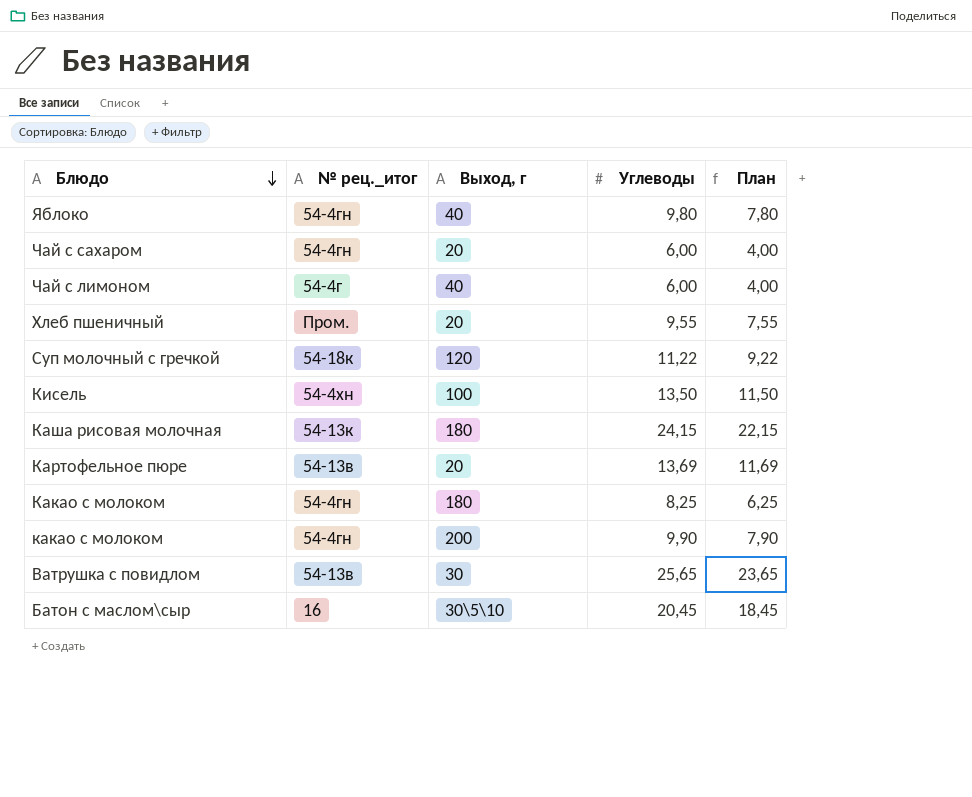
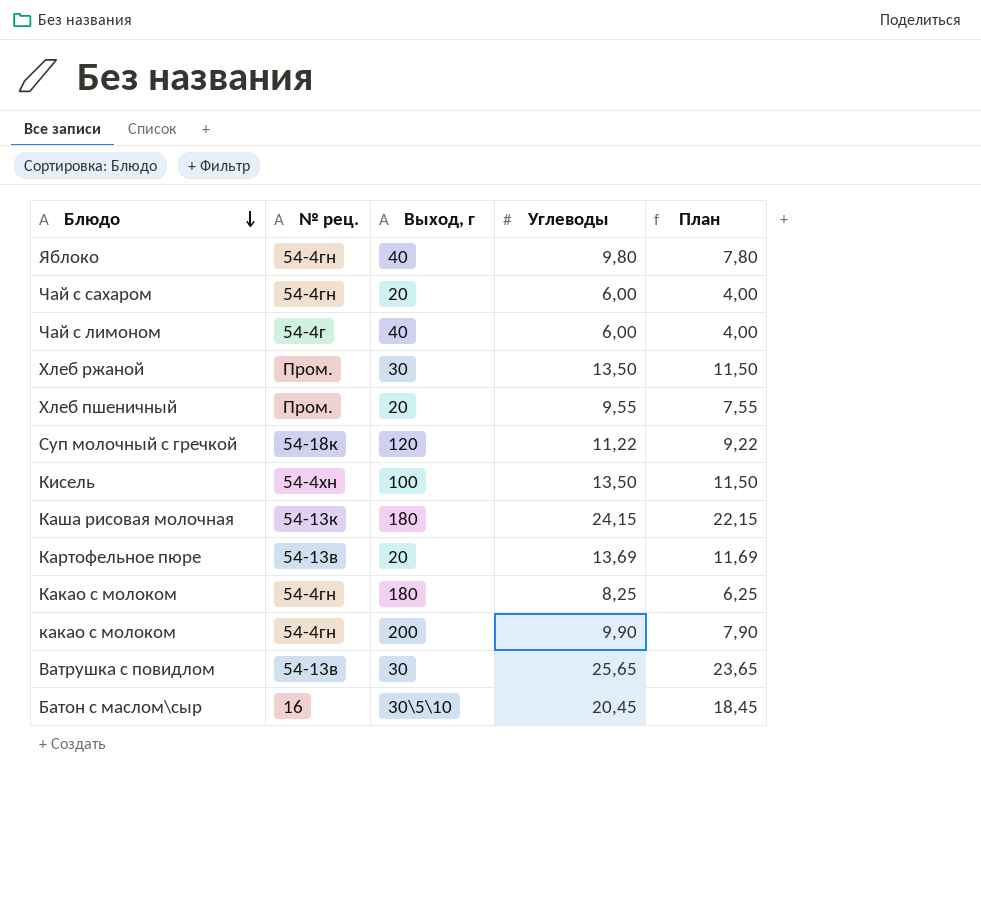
column name: № рец._итог -> № рец.
row Хлеб ржаной: none -> Пром. | 30 | 13,50 | 11,50

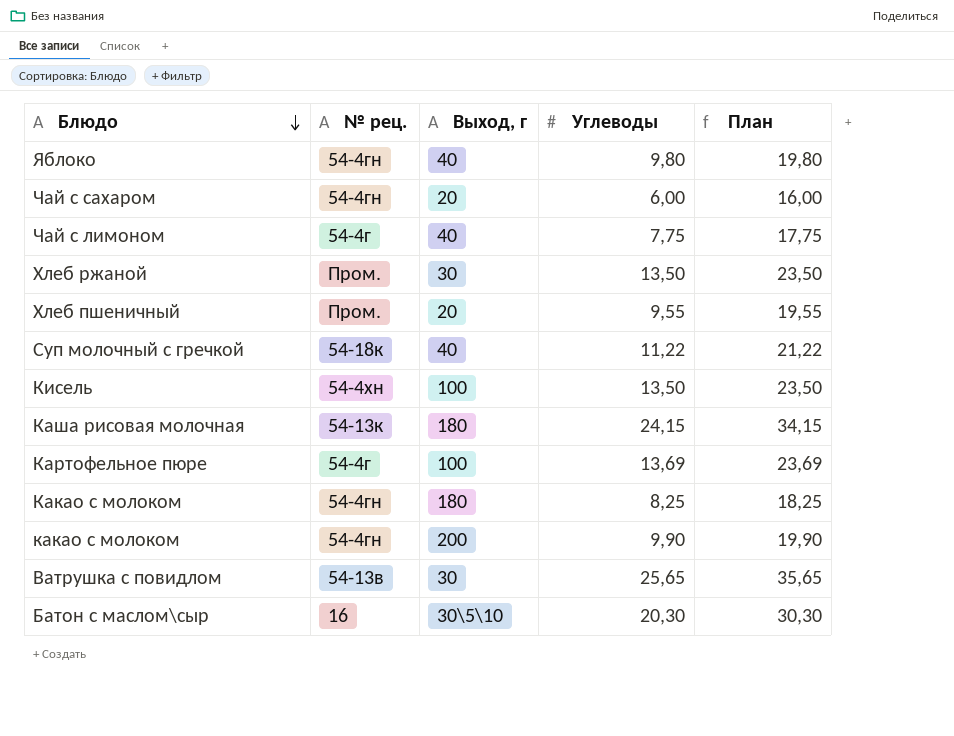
column План | formula: [Углеводы] - 2 -> [Углеводы] + 10
Чай с лимоном | Углеводы: 6,00 -> 7,75
Суп молочный с гречкой | Выход, г: 120 -> 40
Картофельное пюре | № рец.: 54-13в -> 54-4г
Картофельное пюре | Выход, г: 20 -> 100
Батон с маслом\сыр | Углеводы: 20,45 -> 20,30

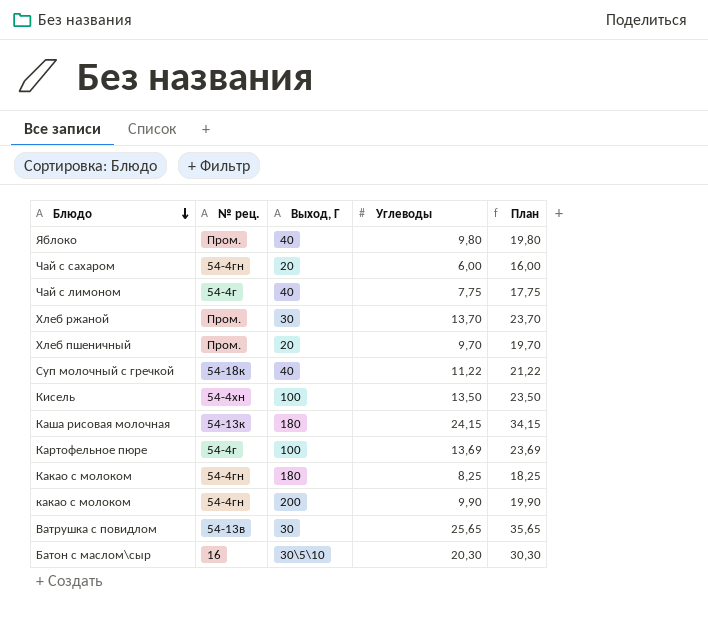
column name: Выход, г -> Выход, Г
Яблоко | № рец.: 54-4гн -> Пром.
Хлеб ржаной | Углеводы: 13,50 -> 13,70
Хлеб ржаной | План: 23,50 -> 23,70
Хлеб пшеничный | Углеводы: 9,55 -> 9,70
Хлеб пшеничный | План: 19,55 -> 19,70

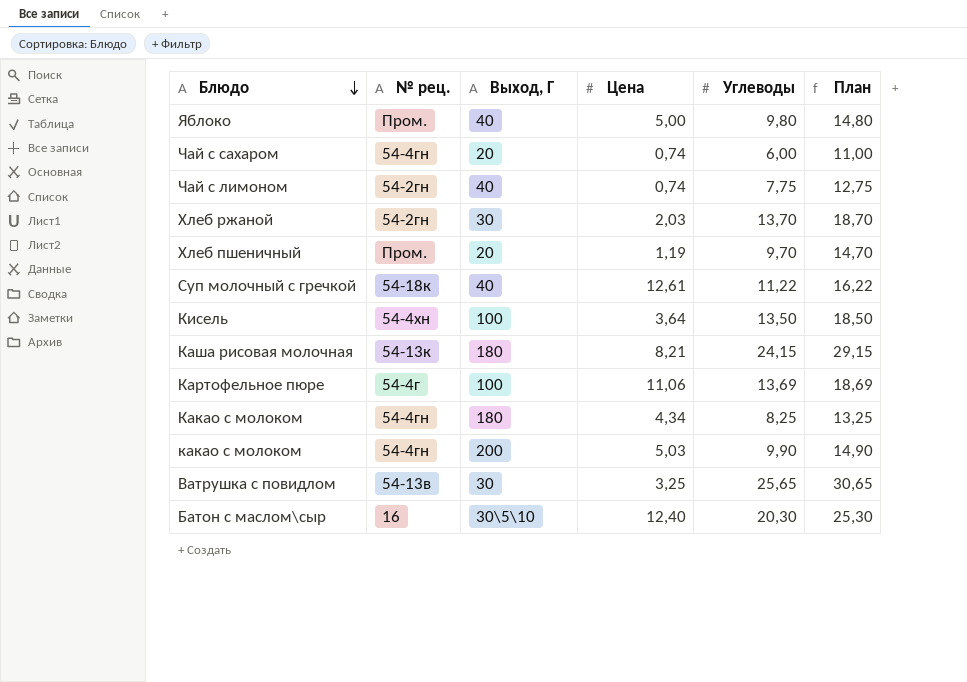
column Цена | position: none -> 4
column План | formula: [Углеводы] + 10 -> [Углеводы] + 5
Чай с лимоном | № рец.: 54-4г -> 54-2гн
Хлеб ржаной | № рец.: Пром. -> 54-2гн

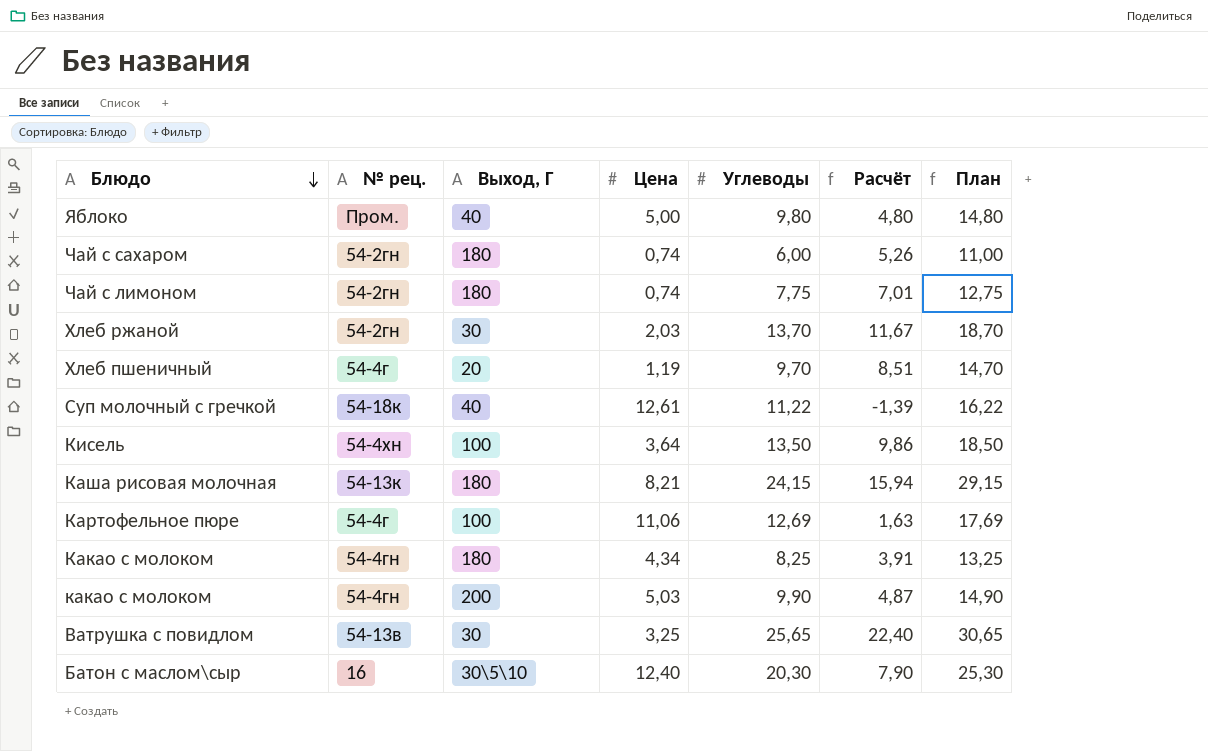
column Расчёт | formula: none -> [Углеводы] - [Цена]
Чай с сахаром | № рец.: 54-4гн -> 54-2гн
Чай с сахаром | Выход, Г: 20 -> 180
Чай с лимоном | Выход, Г: 40 -> 180
Хлеб пшеничный | № рец.: Пром. -> 54-4г
Картофельное пюре | Углеводы: 13,69 -> 12,69
Картофельное пюре | План: 18,69 -> 17,69

